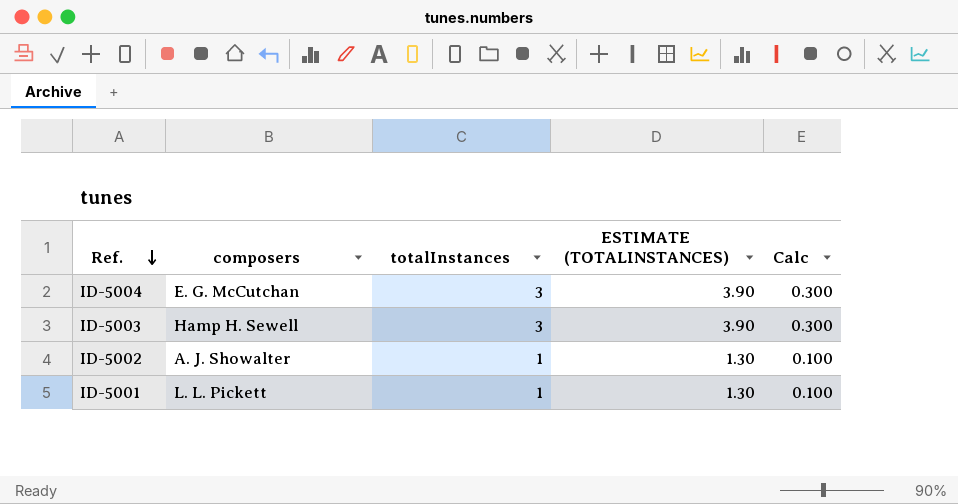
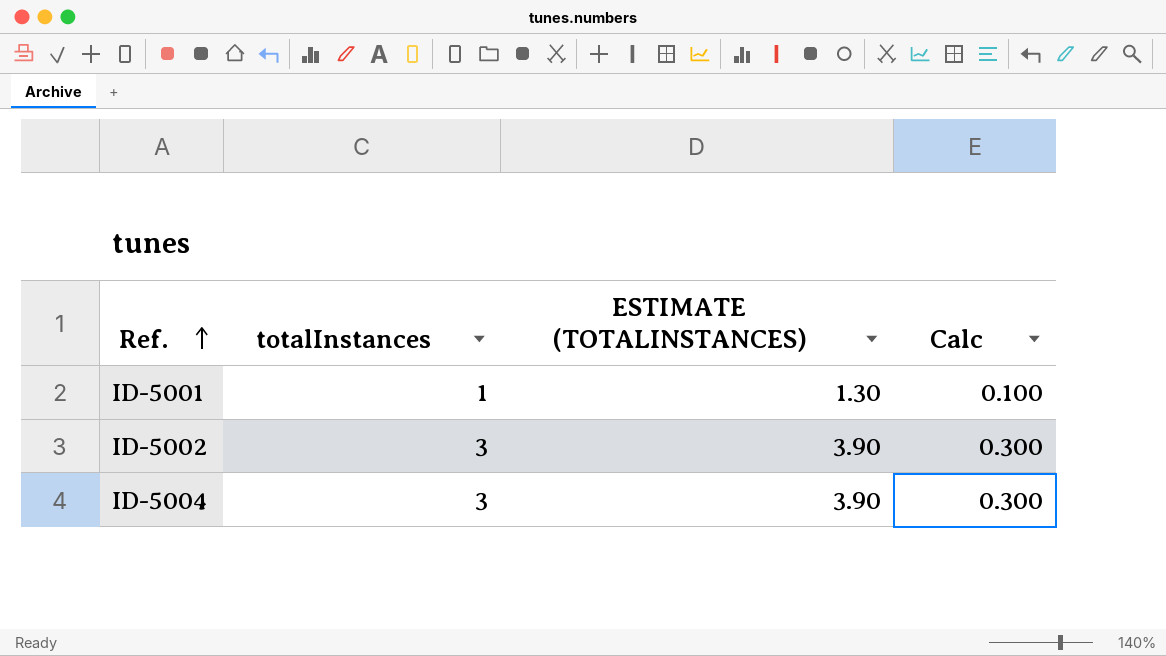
row order: Ref. descending -> Ref. ascending
column composers | position: 2 -> none
row ID-5003: Hamp H. Sewell | 3 | 3.90 | 0.300 -> none
ID-5002 | totalInstances: 1 -> 3
ID-5002 | ESTIMATE (TOTALINSTANCES): 1.30 -> 3.90
ID-5002 | Calc: 0.100 -> 0.300

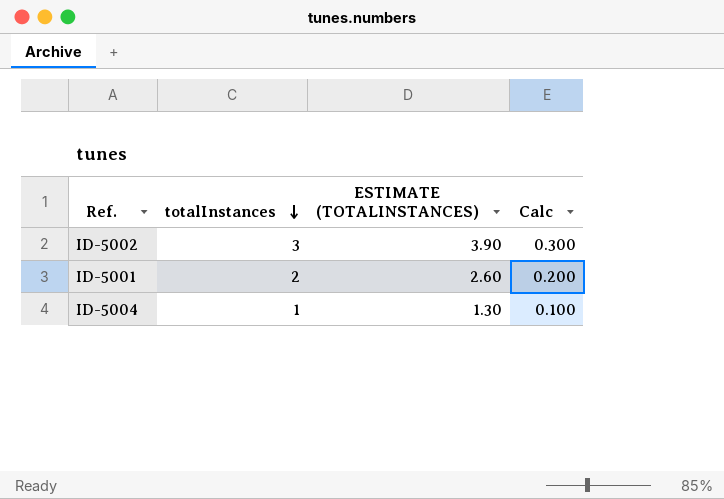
row order: Ref. ascending -> totalInstances descending
ID-5001 | totalInstances: 1 -> 2
ID-5001 | ESTIMATE (TOTALINSTANCES): 1.30 -> 2.60
ID-5001 | Calc: 0.100 -> 0.200
ID-5004 | totalInstances: 3 -> 1
ID-5004 | ESTIMATE (TOTALINSTANCES): 3.90 -> 1.30
ID-5004 | Calc: 0.300 -> 0.100

